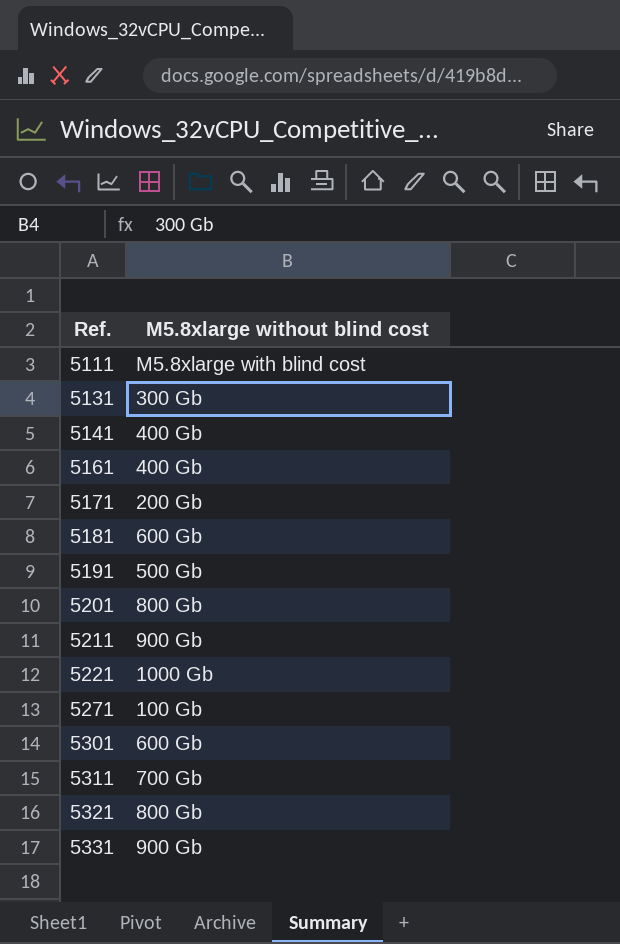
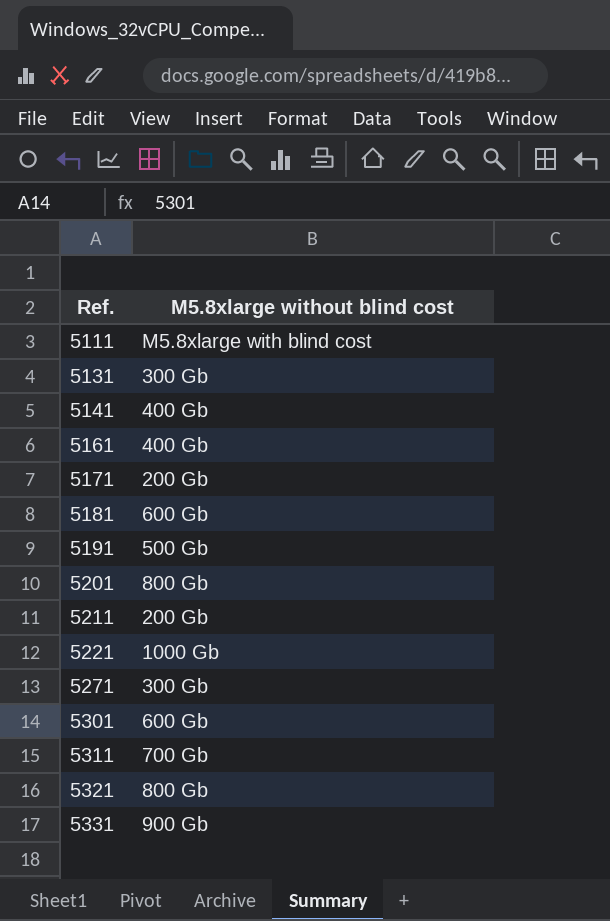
5211 | M5.8xlarge without blind cost: 900 Gb -> 200 Gb
5271 | M5.8xlarge without blind cost: 100 Gb -> 300 Gb

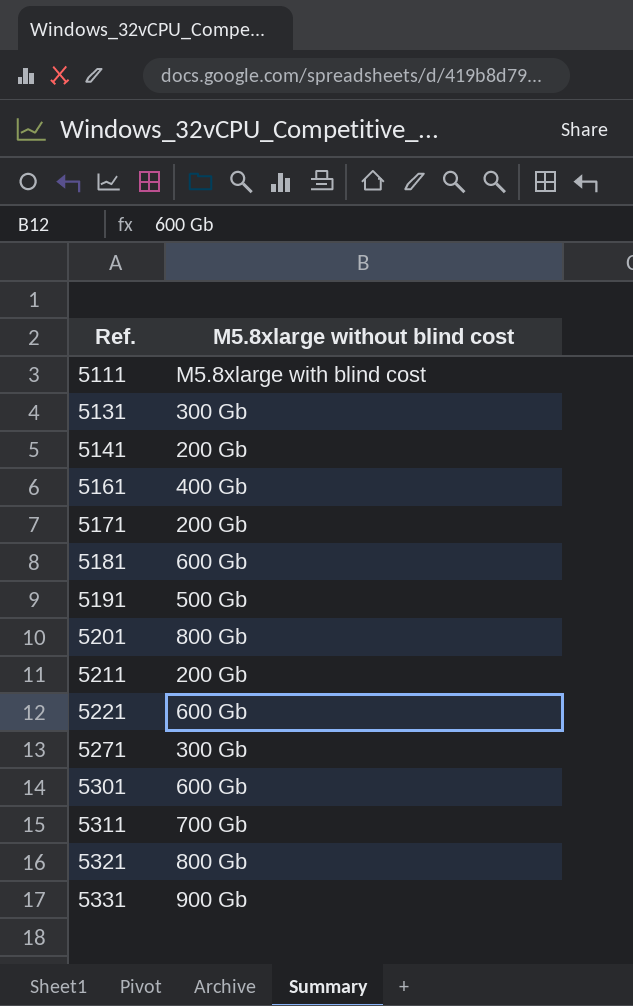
5141 | M5.8xlarge without blind cost: 400 Gb -> 200 Gb
5221 | M5.8xlarge without blind cost: 1000 Gb -> 600 Gb

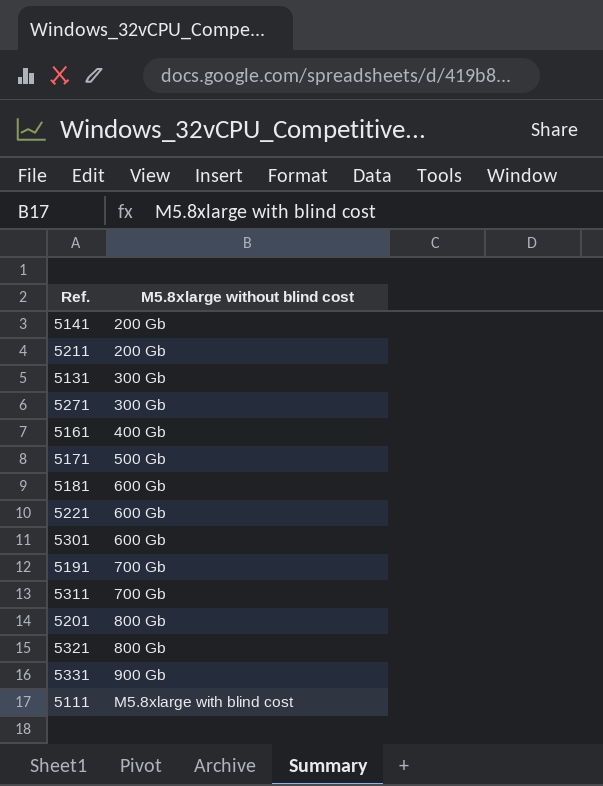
row order: Ref. ascending -> M5.8xlarge without blind cost ascending
5171 | M5.8xlarge without blind cost: 200 Gb -> 500 Gb
5191 | M5.8xlarge without blind cost: 500 Gb -> 700 Gb

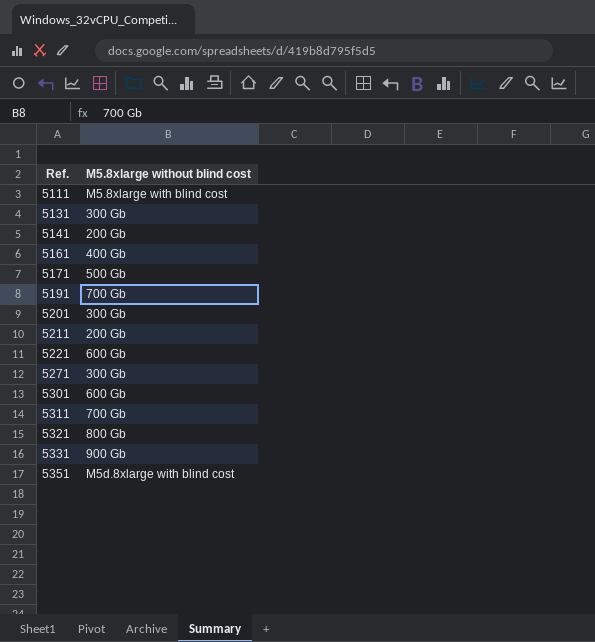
row order: M5.8xlarge without blind cost ascending -> Ref. ascending
row 5181: 600 Gb -> none
5201 | M5.8xlarge without blind cost: 800 Gb -> 300 Gb
row 5351: none -> M5d.8xlarge with blind cost

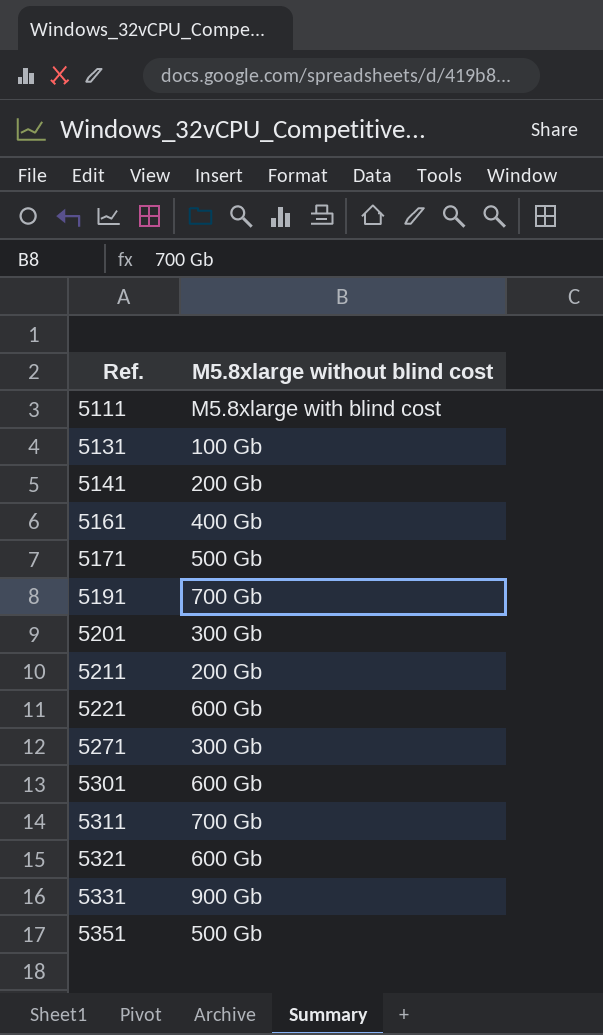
5131 | M5.8xlarge without blind cost: 300 Gb -> 100 Gb
5321 | M5.8xlarge without blind cost: 800 Gb -> 600 Gb
5351 | M5.8xlarge without blind cost: M5d.8xlarge with blind cost -> 500 Gb

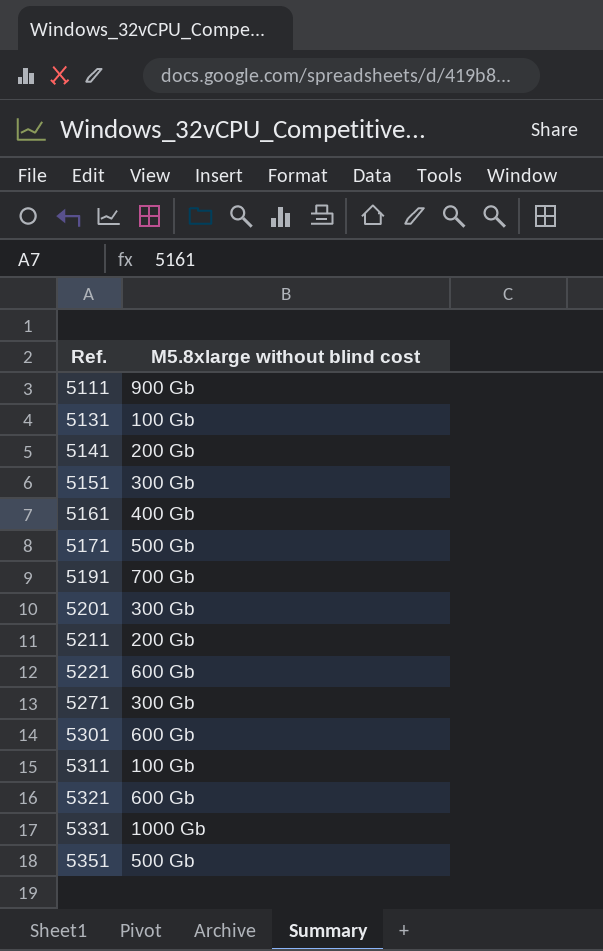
5111 | M5.8xlarge without blind cost: M5.8xlarge with blind cost -> 900 Gb
row 5151: none -> 300 Gb
5311 | M5.8xlarge without blind cost: 700 Gb -> 100 Gb
5331 | M5.8xlarge without blind cost: 900 Gb -> 1000 Gb

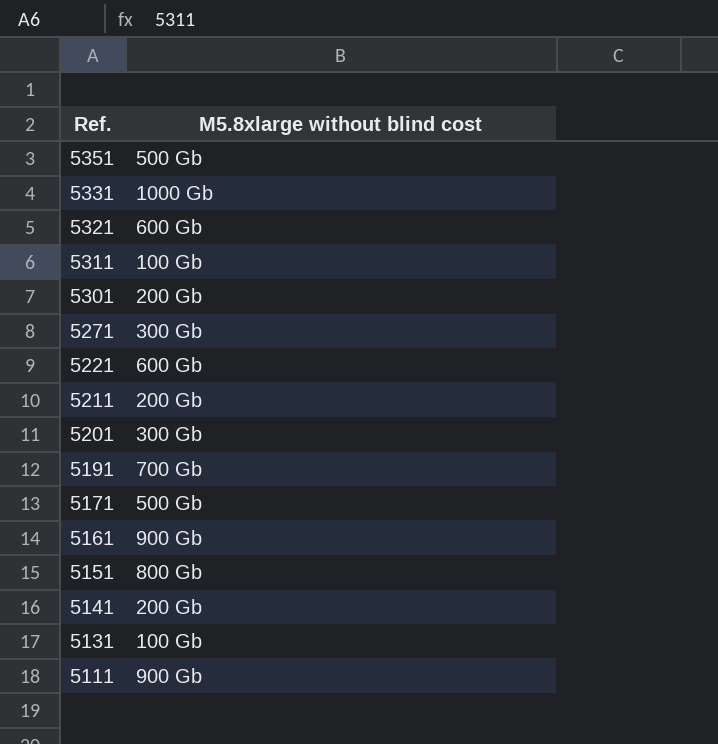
row order: Ref. ascending -> Ref. descending
5301 | M5.8xlarge without blind cost: 600 Gb -> 200 Gb
5161 | M5.8xlarge without blind cost: 400 Gb -> 900 Gb
5151 | M5.8xlarge without blind cost: 300 Gb -> 800 Gb

